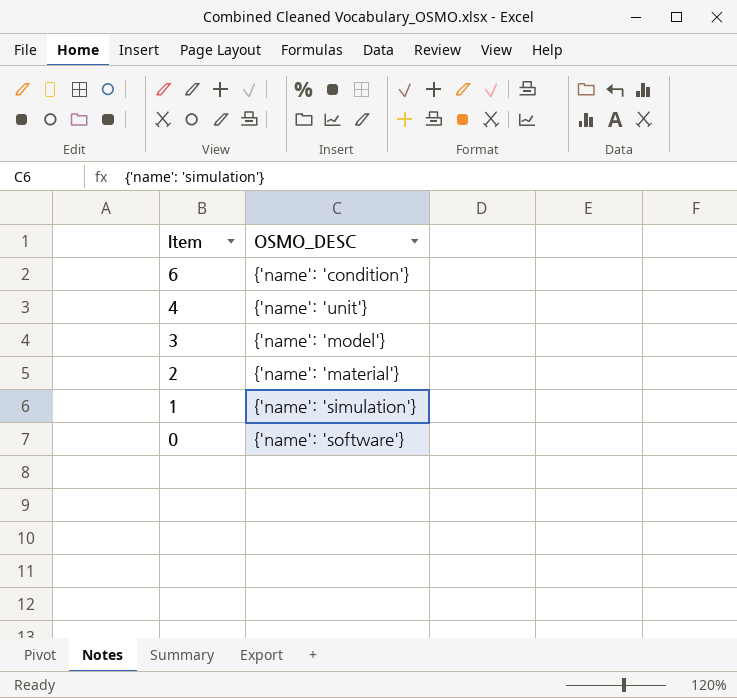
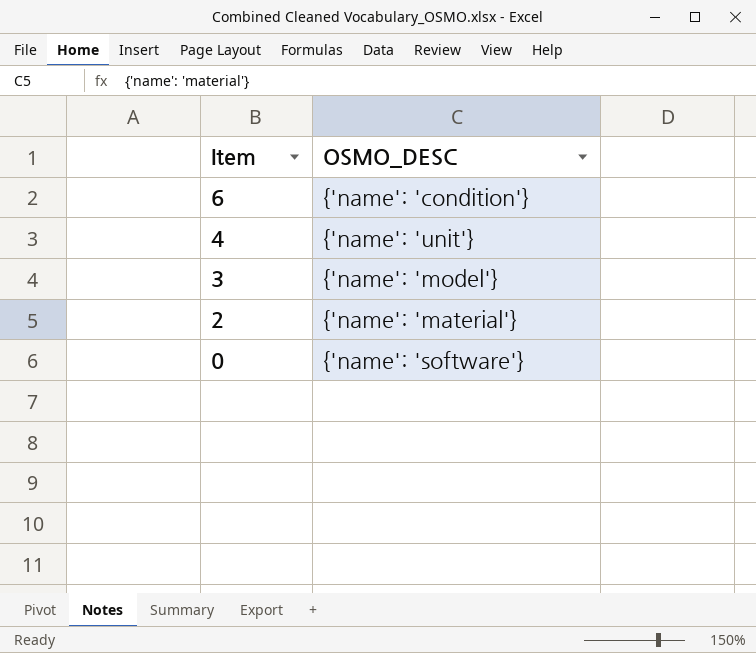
row 1: {'name': 'simulation'} -> none

